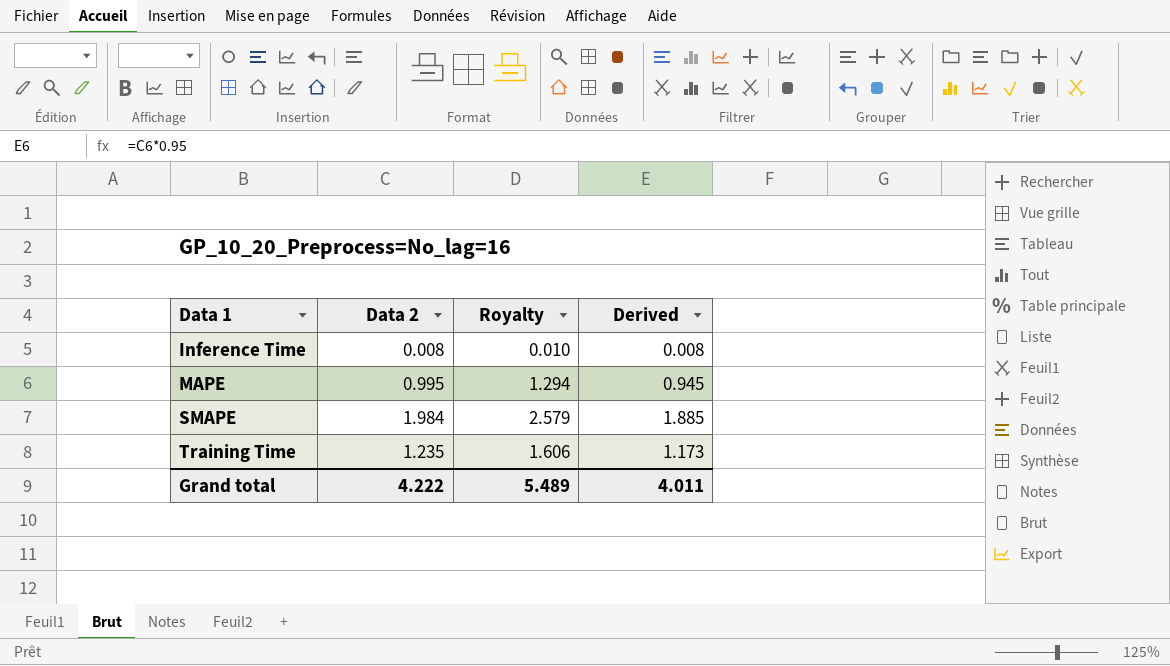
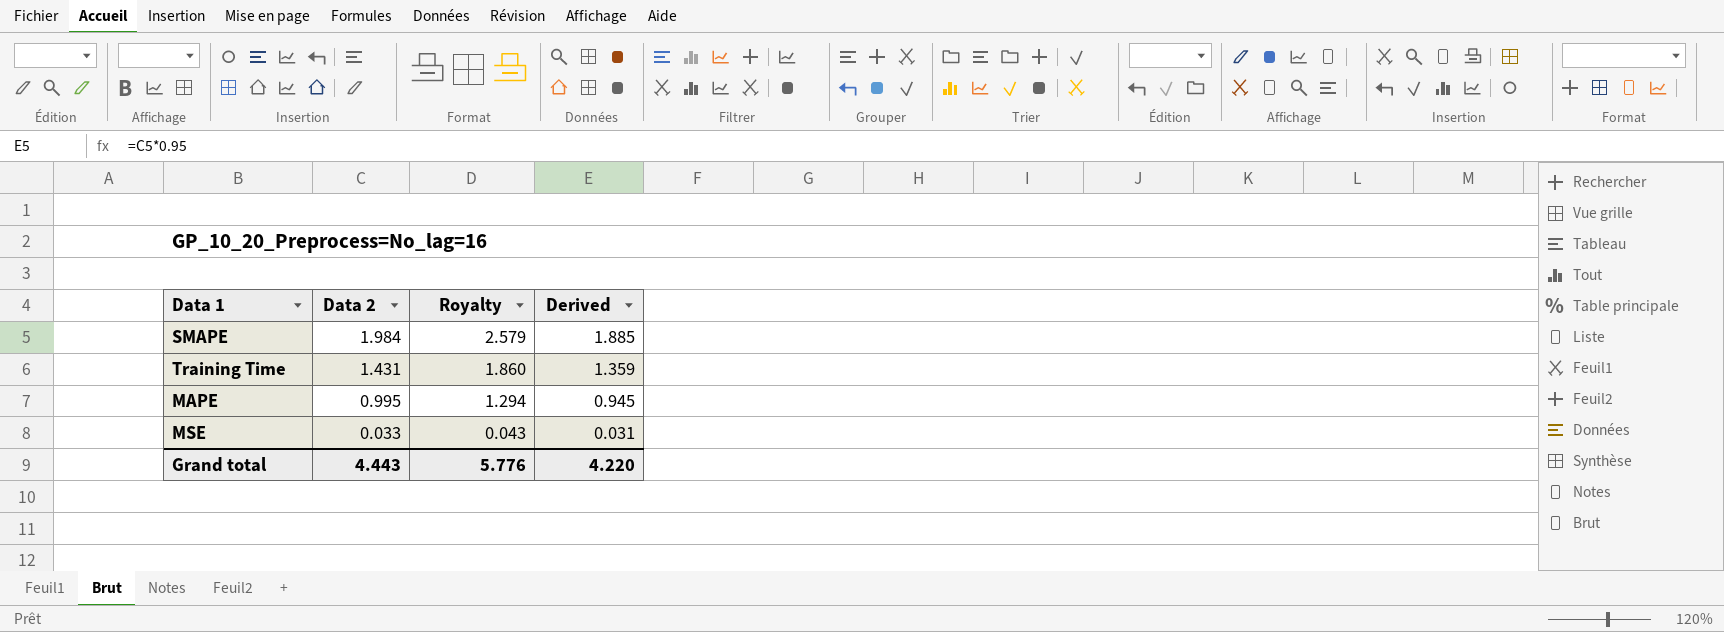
row order: Data 1 ascending -> Data 2 descending
row Inference Time: 0.008 | 0.010 | 0.008 -> none
Training Time | Data 2: 1.235 -> 1.431
Training Time | Royalty: 1.606 -> 1.860
Training Time | Derived: 1.173 -> 1.359
row MSE: none -> 0.033 | 0.043 | 0.031
Grand total | Data 2: 4.222 -> 4.443
Grand total | Royalty: 5.489 -> 5.776
Grand total | Derived: 4.011 -> 4.220

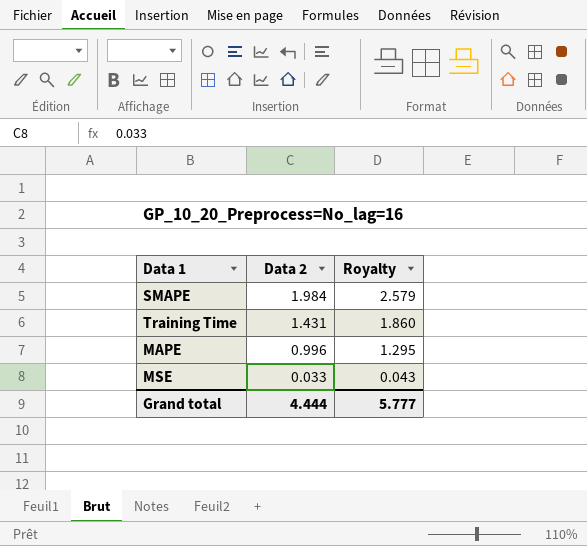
column Derived | formula: [Data 2] * 0.95 -> none
MAPE | Data 2: 0.995 -> 0.996
MAPE | Royalty: 1.294 -> 1.295
Grand total | Data 2: 4.443 -> 4.444
Grand total | Royalty: 5.776 -> 5.777

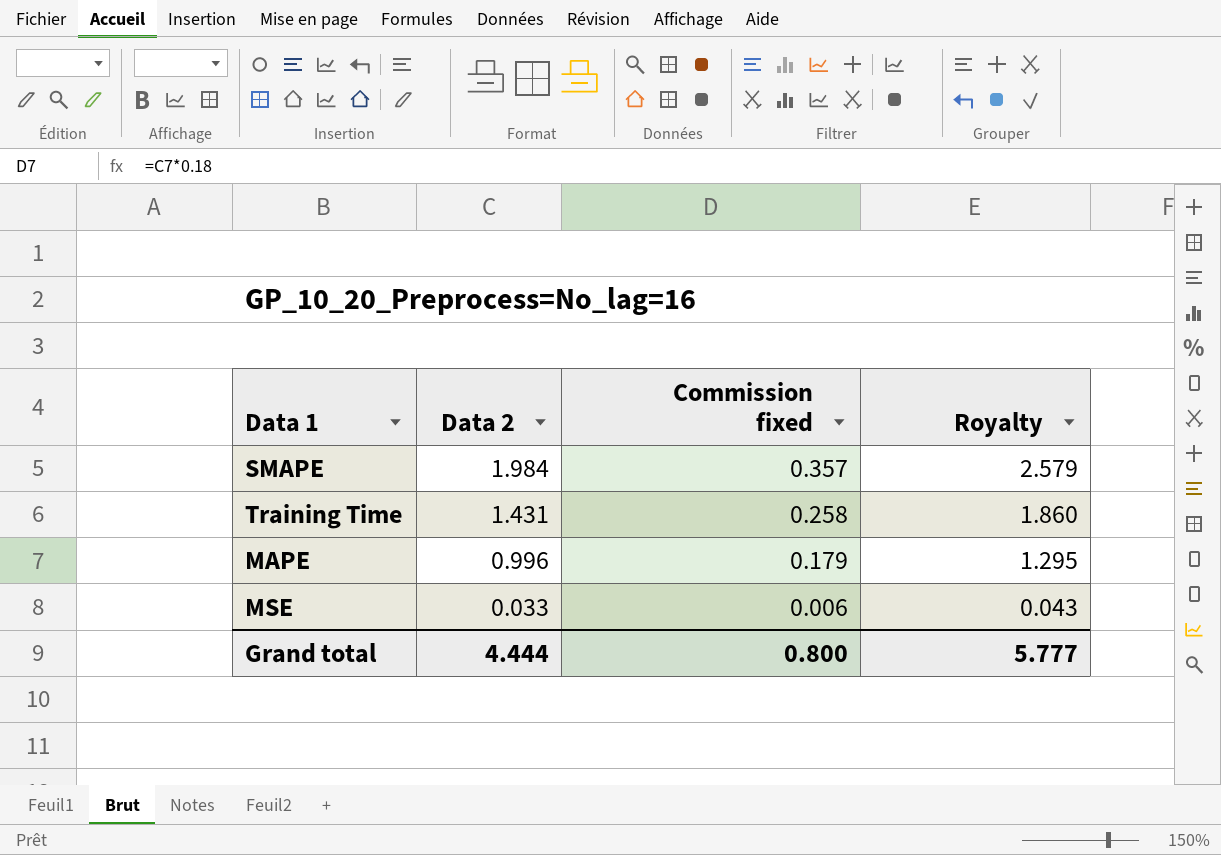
column Commission fixed | formula: none -> [Data 2] * 0.18

